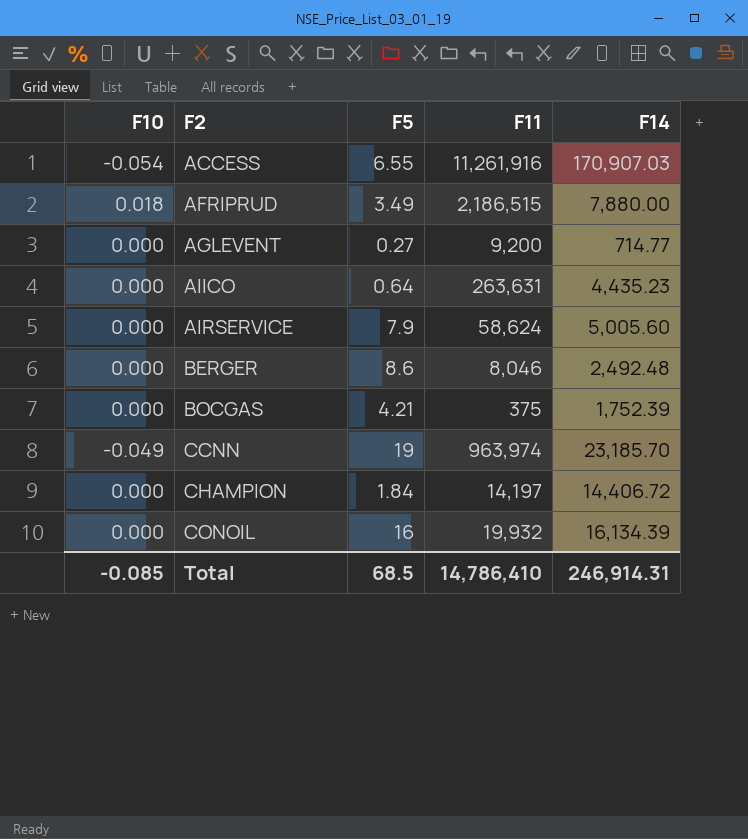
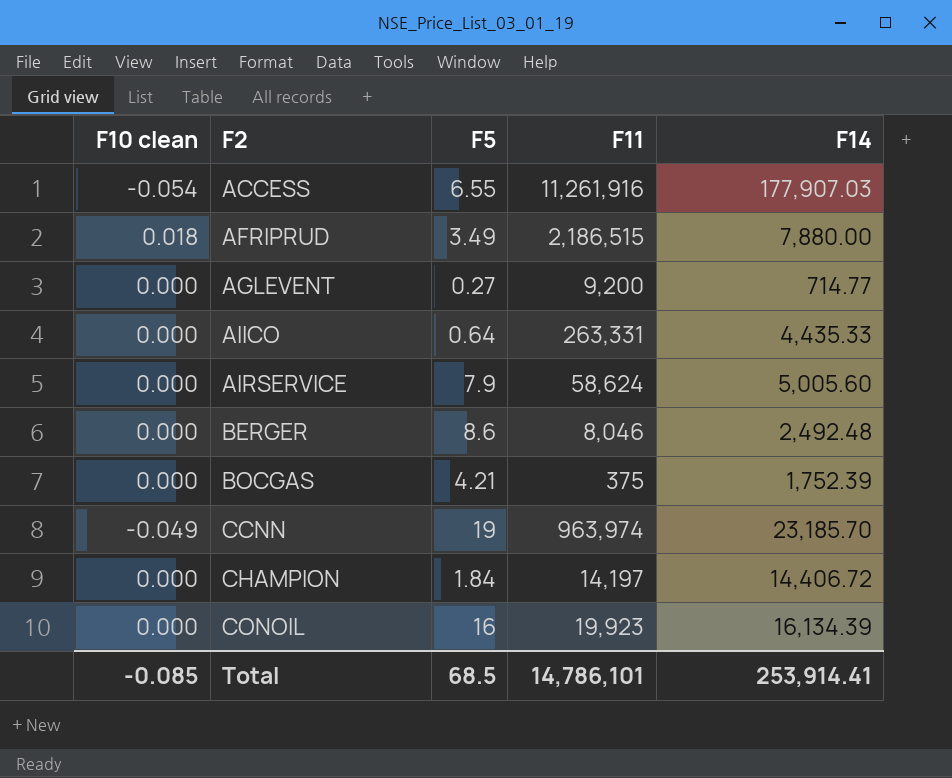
column name: F10 -> F10 clean
ACCESS | F14: 170,907.03 -> 177,907.03
AIICO | F11: 263,631 -> 263,331
AIICO | F14: 4,435.23 -> 4,435.33
CONOIL | F11: 19,932 -> 19,923
Total | F11: 14,786,410 -> 14,786,101
Total | F14: 246,914.31 -> 253,914.41

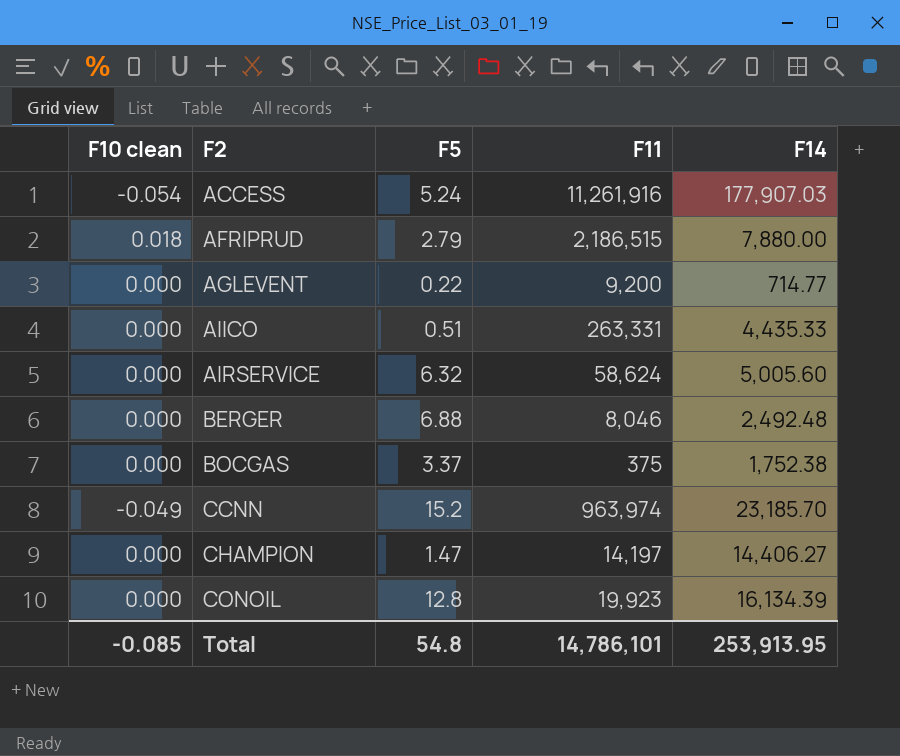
ACCESS | F5: 6.55 -> 5.24
AFRIPRUD | F5: 3.49 -> 2.79
AGLEVENT | F5: 0.27 -> 0.22
AIICO | F5: 0.64 -> 0.51
AIRSERVICE | F5: 7.9 -> 6.32
BERGER | F5: 8.6 -> 6.88
BOCGAS | F5: 4.21 -> 3.37
BOCGAS | F14: 1,752.39 -> 1,752.38
CCNN | F5: 19 -> 15.2
CHAMPION | F5: 1.84 -> 1.47
CHAMPION | F14: 14,406.72 -> 14,406.27
CONOIL | F5: 16 -> 12.8
Total | F5: 68.5 -> 54.8
Total | F14: 253,914.41 -> 253,913.95

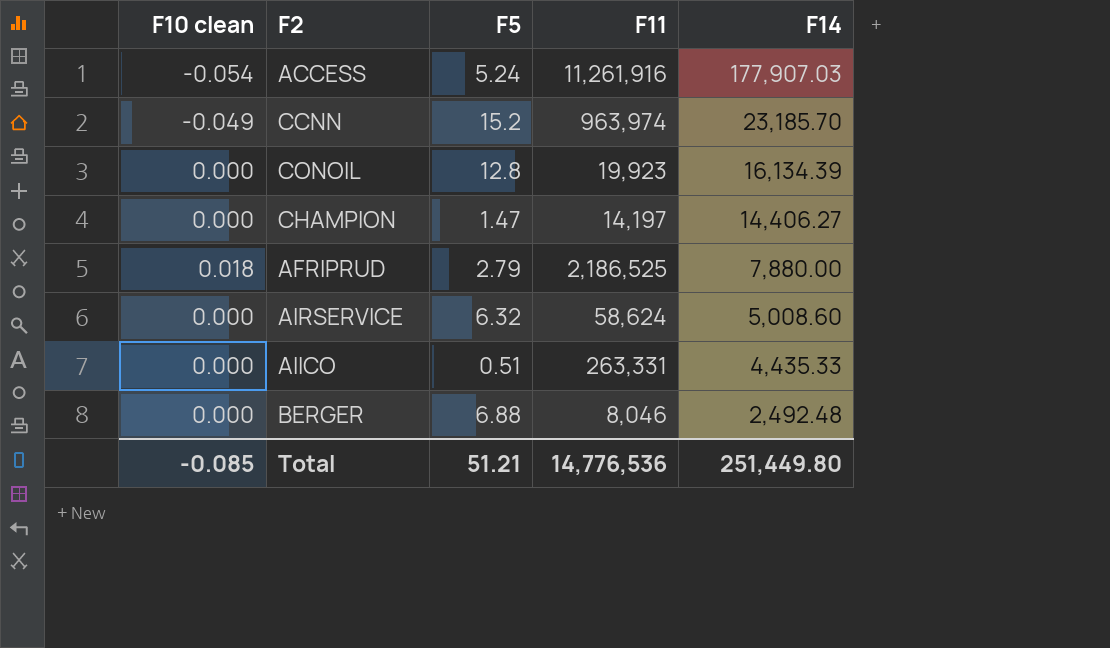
row order: F2 ascending -> F14 descending
row AGLEVENT: 0.000 | 0.22 | 9,200 | 714.77 -> none
row BOCGAS: 0.000 | 3.37 | 375 | 1,752.38 -> none
AFRIPRUD | F11: 2,186,515 -> 2,186,525
AIRSERVICE | F14: 5,005.60 -> 5,008.60
Total | F5: 54.8 -> 51.21
Total | F11: 14,786,101 -> 14,776,536
Total | F14: 253,913.95 -> 251,449.80

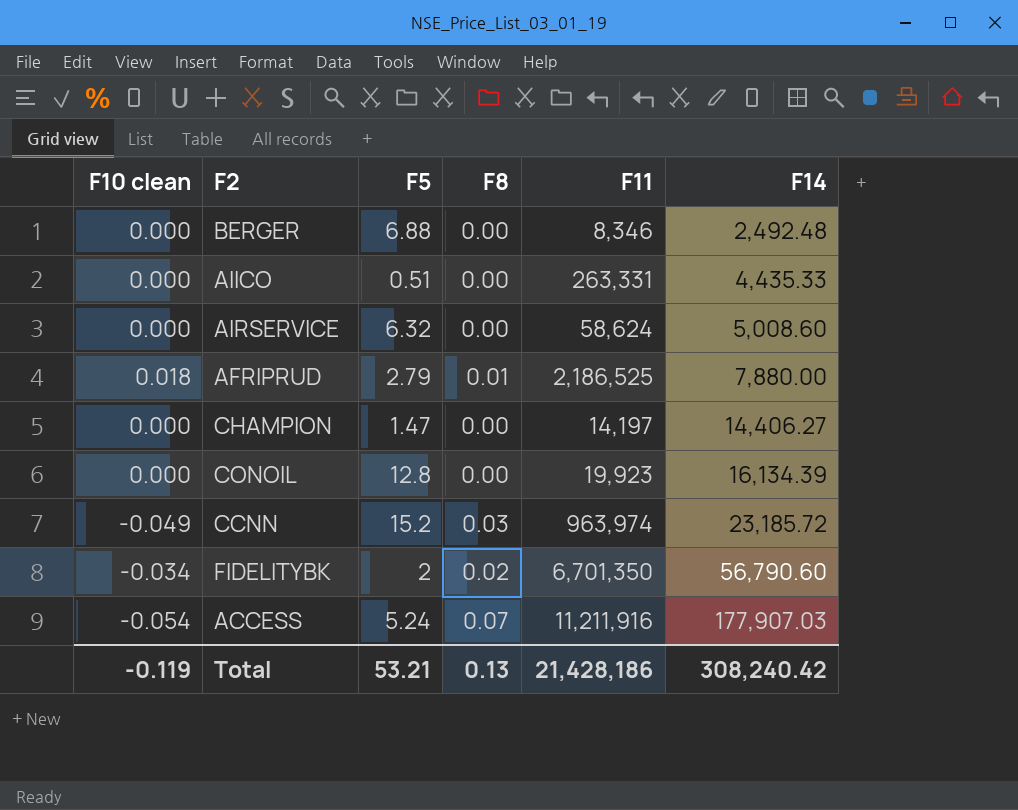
row order: F14 descending -> F14 ascending
column F8 | position: none -> 4
BERGER | F11: 8,046 -> 8,346
CCNN | F14: 23,185.70 -> 23,185.72
row FIDELITYBK: none -> -0.034 | 2 | 0.02 | 6,701,350 | 56,790.60
ACCESS | F11: 11,261,916 -> 11,211,916
Total | F10 clean: -0.085 -> -0.119
Total | F5: 51.21 -> 53.21
Total | F11: 14,776,536 -> 21,428,186
Total | F14: 251,449.80 -> 308,240.42

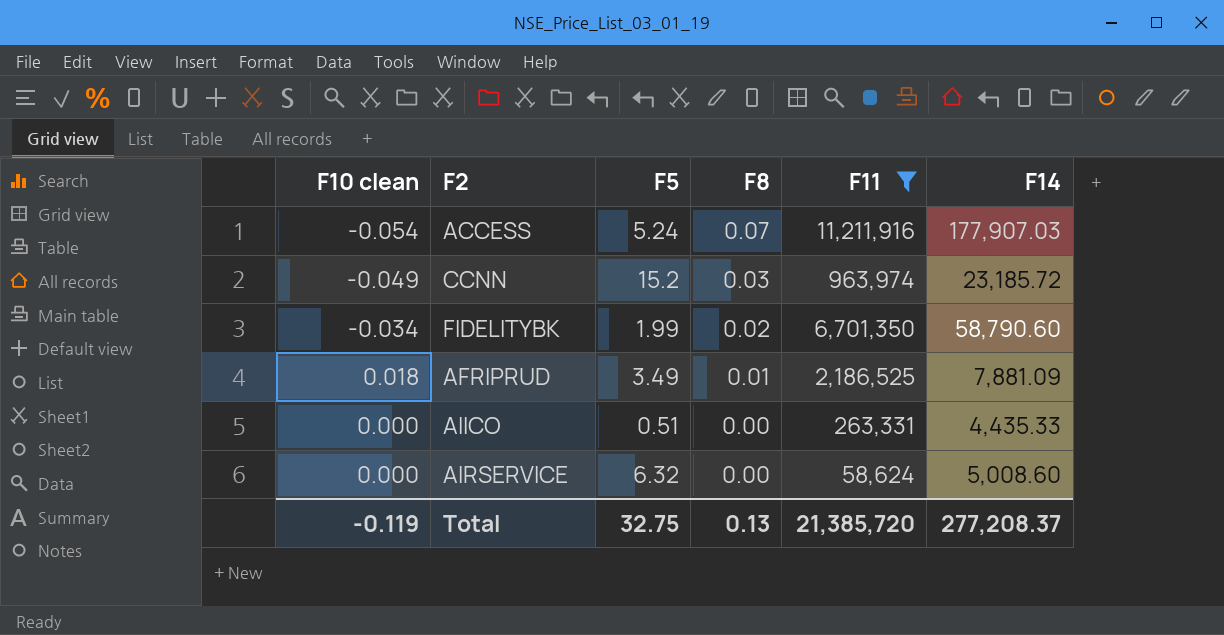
filter: none -> F11 >= 58,624
row order: F14 ascending -> F8 descending
FIDELITYBK | F5: 2 -> 1.99
FIDELITYBK | F14: 56,790.60 -> 58,790.60
AFRIPRUD | F5: 2.79 -> 3.49
AFRIPRUD | F14: 7,880.00 -> 7,881.09
Total | F5: 53.21 -> 32.75
Total | F11: 21,428,186 -> 21,385,720
Total | F14: 308,240.42 -> 277,208.37

